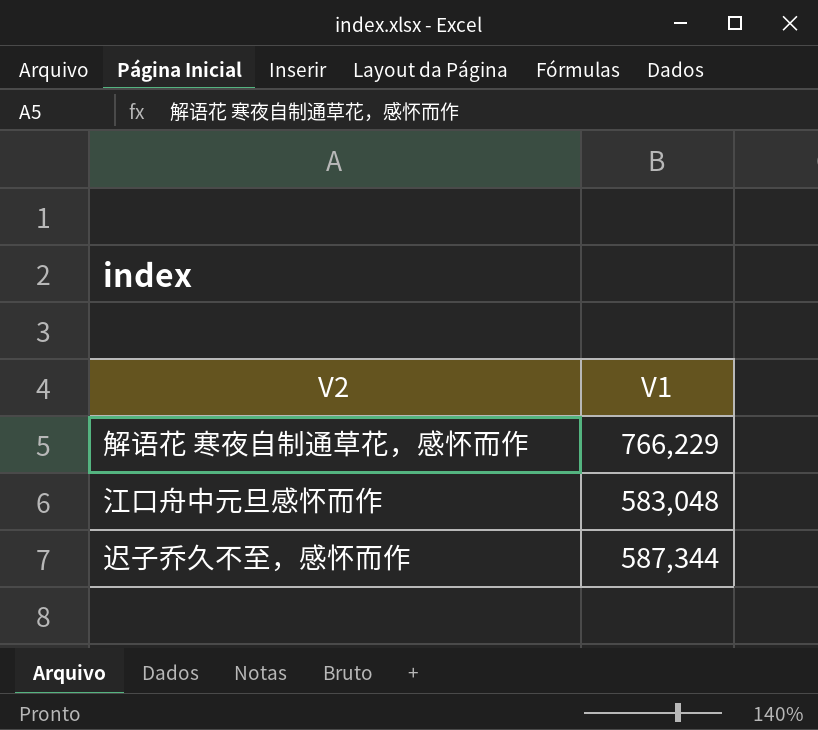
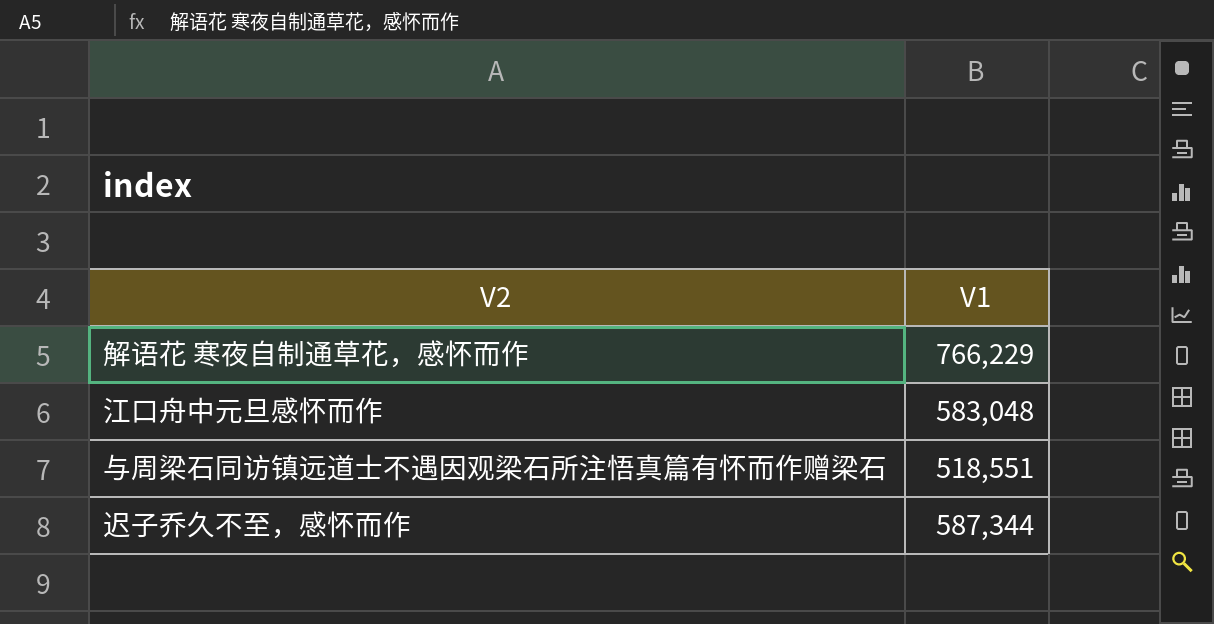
row 与周梁石同访镇远道士不遇因观梁石所注悟真篇有怀而作赠梁石: none -> 518,551

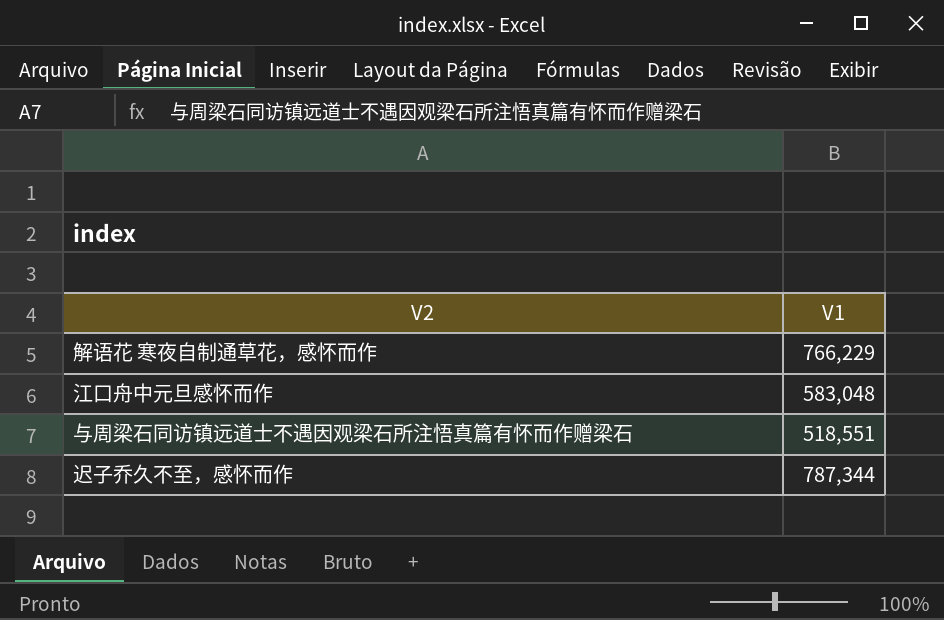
迟子乔久不至，感怀而作 | V1: 587,344 -> 787,344

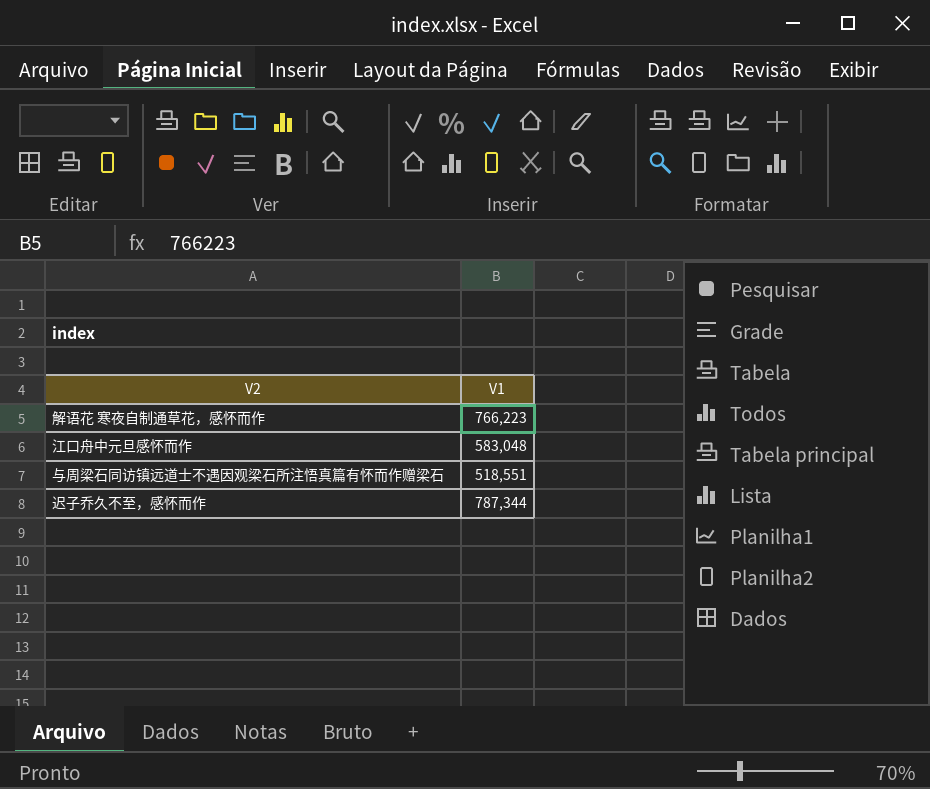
解语花 寒夜自制通草花，感怀而作 | V1: 766,229 -> 766,223

